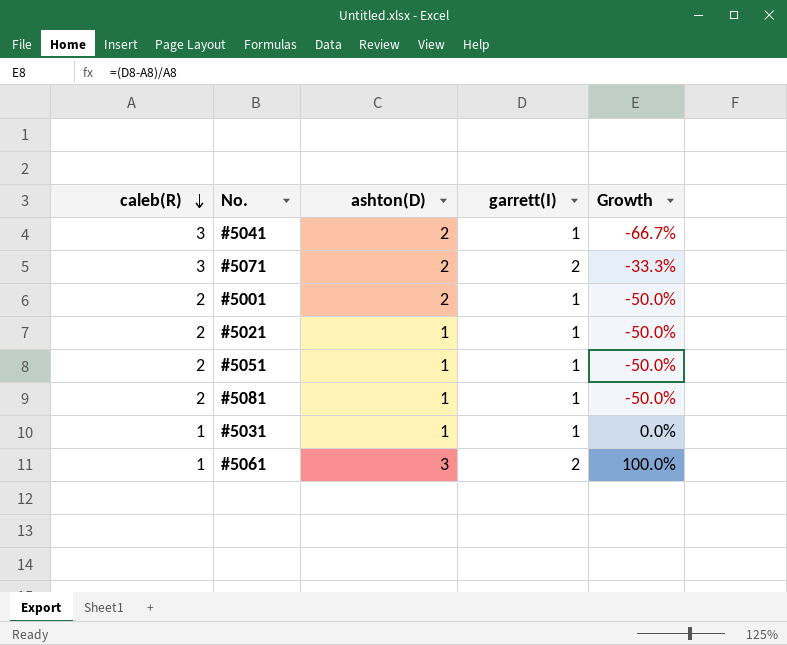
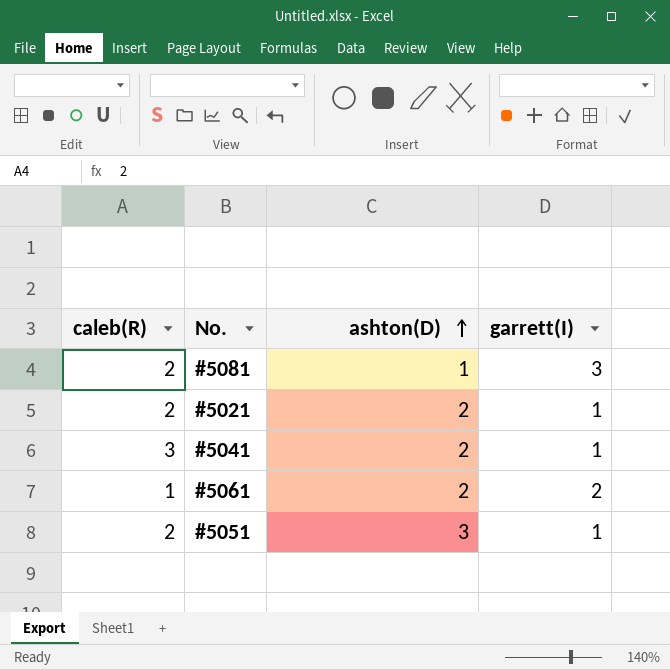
row order: caleb(R) descending -> ashton(D) ascending
column Growth | formula: ([garrett(I)] - [caleb(R)]) / [caleb(R)] -> none
row #5071: 3 | 2 | 2 | -33.3% -> none
row #5001: 2 | 2 | 1 | -50.0% -> none
row #5031: 1 | 1 | 1 | 0.0% -> none
#5081 | garrett(I): 1 -> 3
#5021 | ashton(D): 1 -> 2
#5061 | ashton(D): 3 -> 2
#5051 | ashton(D): 1 -> 3

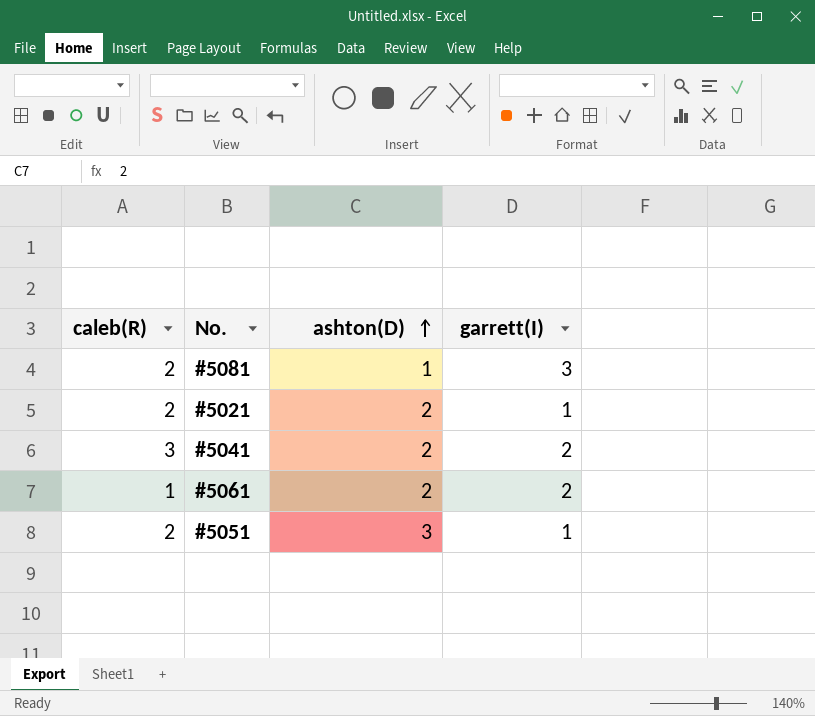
#5041 | garrett(I): 1 -> 2

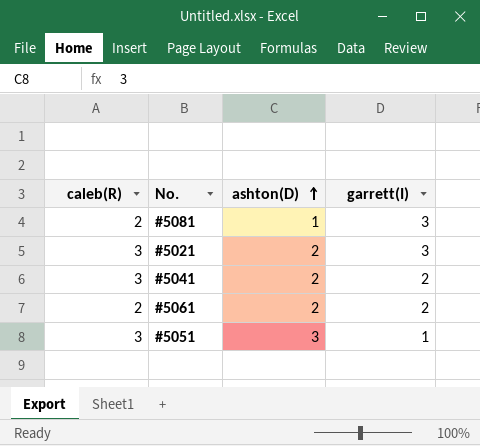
#5021 | caleb(R): 2 -> 3
#5021 | garrett(I): 1 -> 3
#5061 | caleb(R): 1 -> 2
#5051 | caleb(R): 2 -> 3

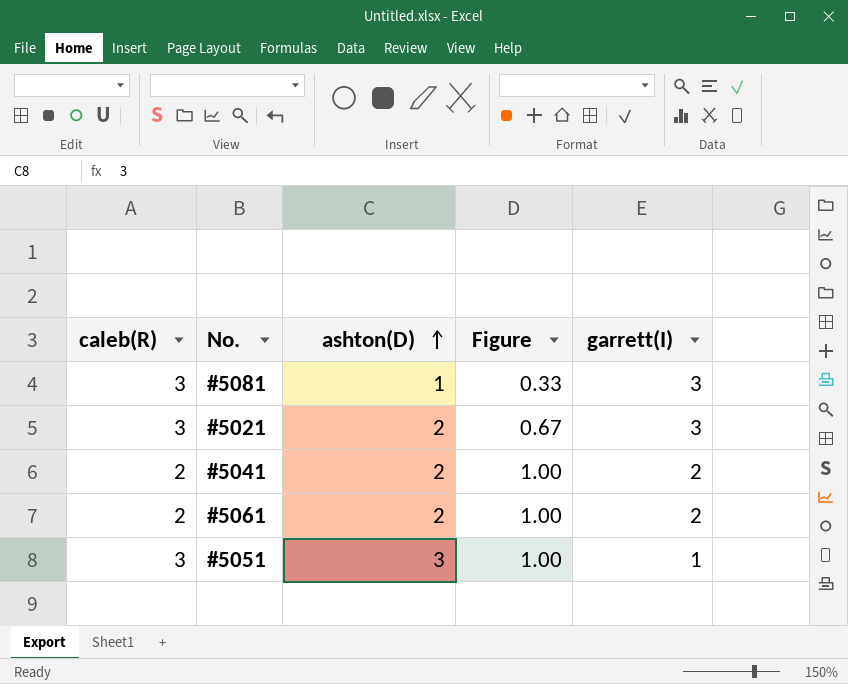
column Figure | formula: none -> [ashton(D)] / [caleb(R)]
#5081 | caleb(R): 2 -> 3
#5041 | caleb(R): 3 -> 2

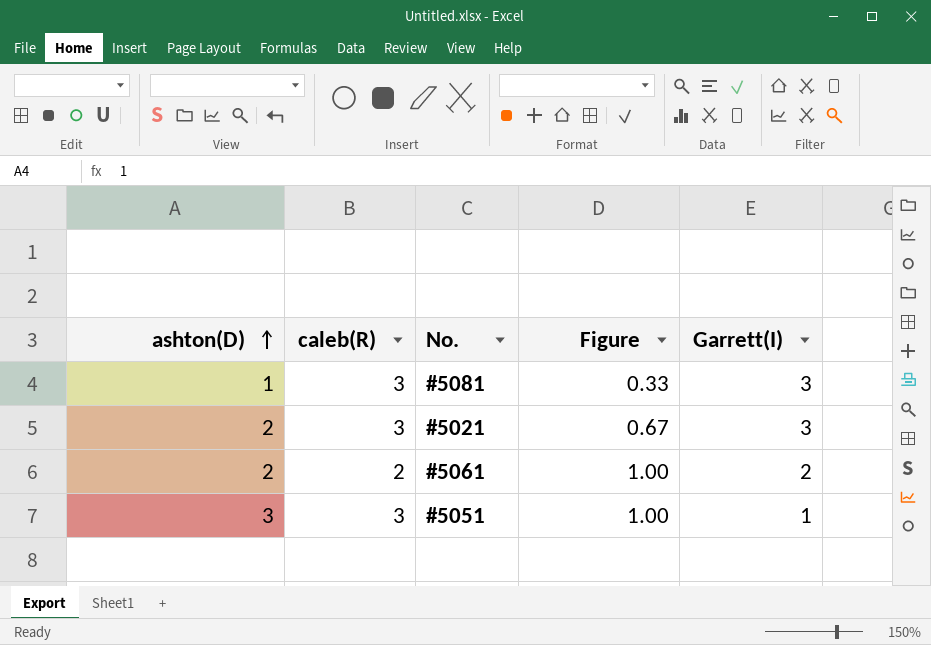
column ashton(D) | position: 3 -> 1
column name: garrett(I) -> Garrett(I)
row #5041: 2 | 2 | 1.00 | 2 -> none

